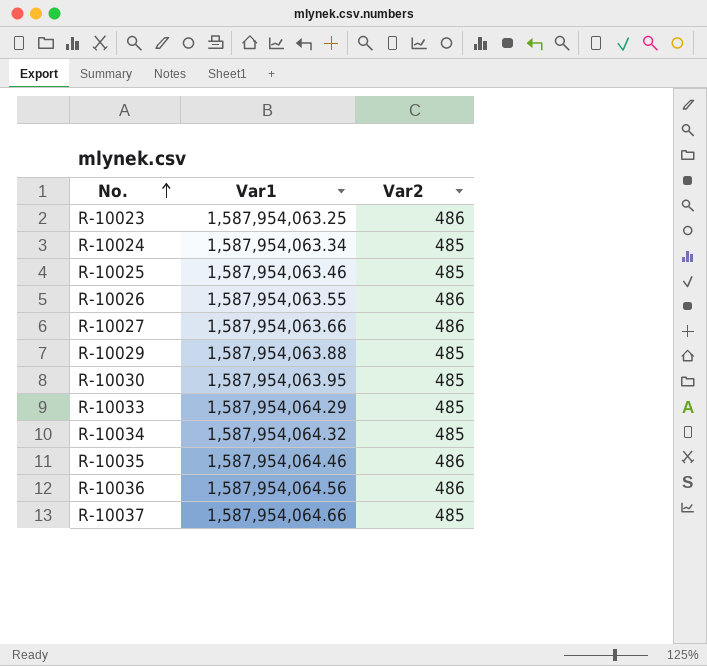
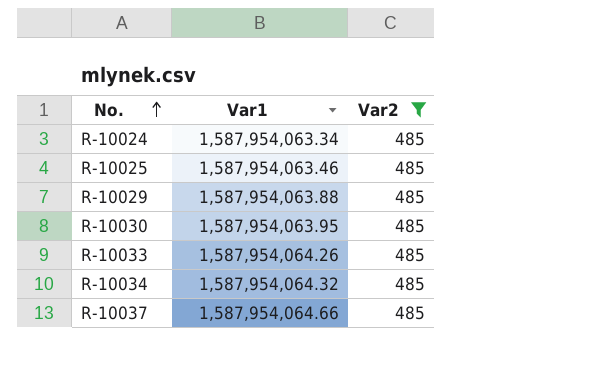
filter: none -> Var2 = 485
R-10033 | Var1: 1,587,954,064.29 -> 1,587,954,064.26

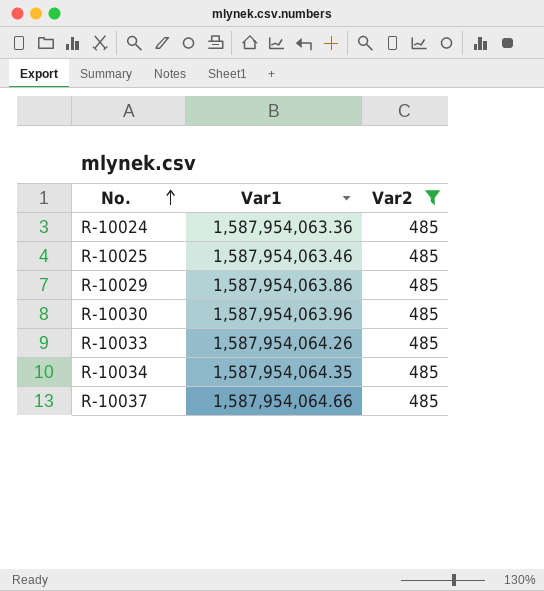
R-10024 | Var1: 1,587,954,063.34 -> 1,587,954,063.36
R-10029 | Var1: 1,587,954,063.88 -> 1,587,954,063.86
R-10030 | Var1: 1,587,954,063.95 -> 1,587,954,063.96
R-10034 | Var1: 1,587,954,064.32 -> 1,587,954,064.35

